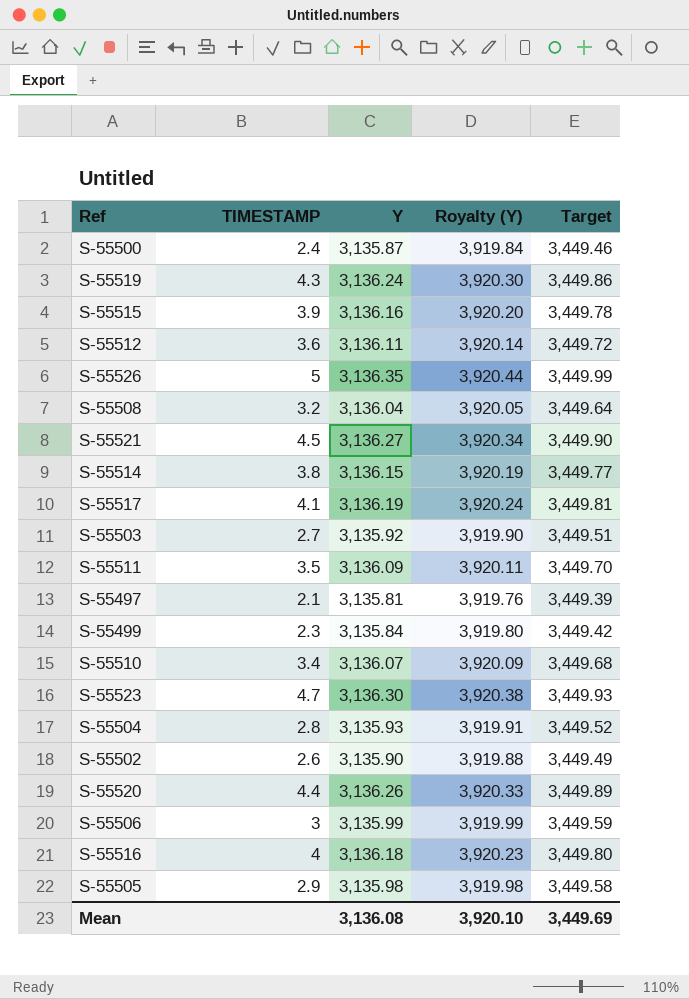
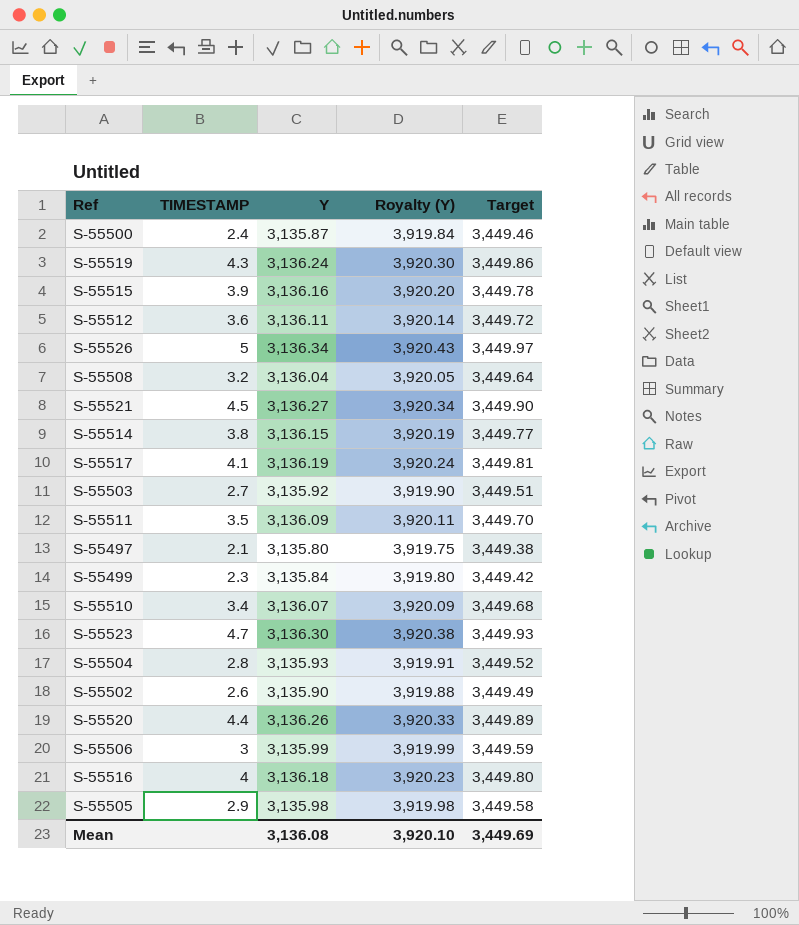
S-55526 | Y: 3,136.35 -> 3,136.34
S-55526 | Royalty (Y): 3,920.44 -> 3,920.43
S-55526 | Target: 3,449.99 -> 3,449.97
S-55497 | Y: 3,135.81 -> 3,135.80
S-55497 | Royalty (Y): 3,919.76 -> 3,919.75
S-55497 | Target: 3,449.39 -> 3,449.38

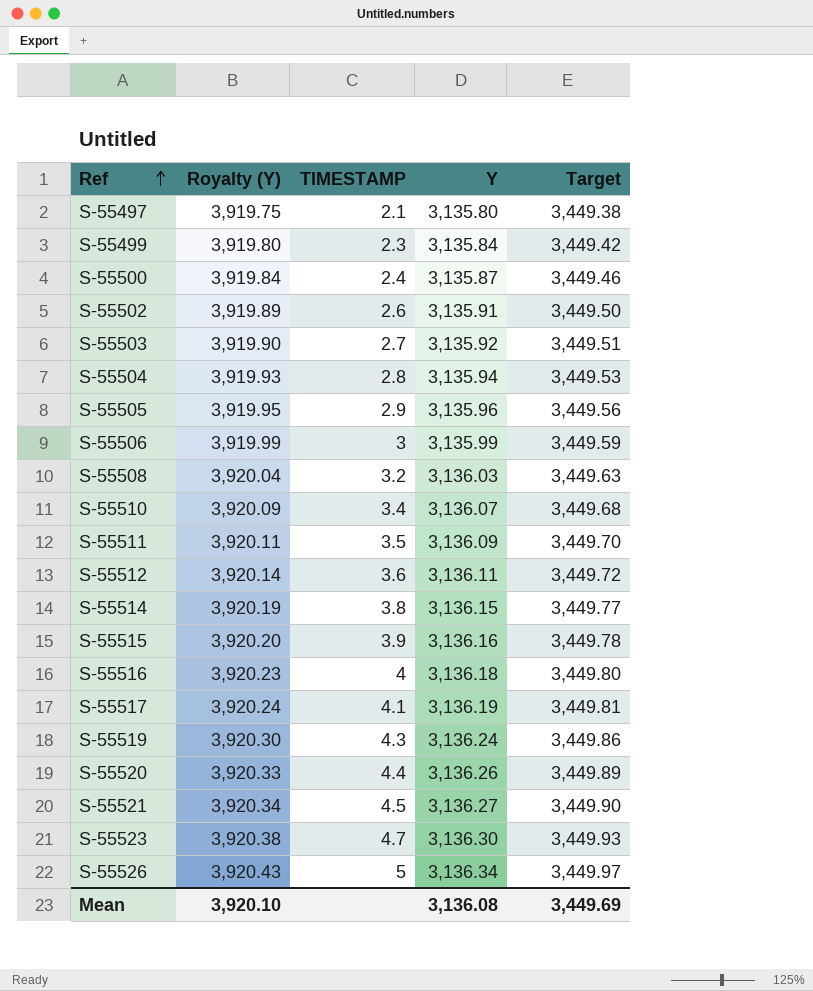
row order: none -> Ref ascending
column Royalty (Y) | position: 4 -> 2
S-55502 | Royalty (Y): 3,919.88 -> 3,919.89
S-55502 | Y: 3,135.90 -> 3,135.91
S-55502 | Target: 3,449.49 -> 3,449.50
S-55504 | Royalty (Y): 3,919.91 -> 3,919.93
S-55504 | Y: 3,135.93 -> 3,135.94
S-55504 | Target: 3,449.52 -> 3,449.53
S-55505 | Royalty (Y): 3,919.98 -> 3,919.95
S-55505 | Y: 3,135.98 -> 3,135.96
S-55505 | Target: 3,449.58 -> 3,449.56
S-55508 | Royalty (Y): 3,920.05 -> 3,920.04
S-55508 | Y: 3,136.04 -> 3,136.03
S-55508 | Target: 3,449.64 -> 3,449.63

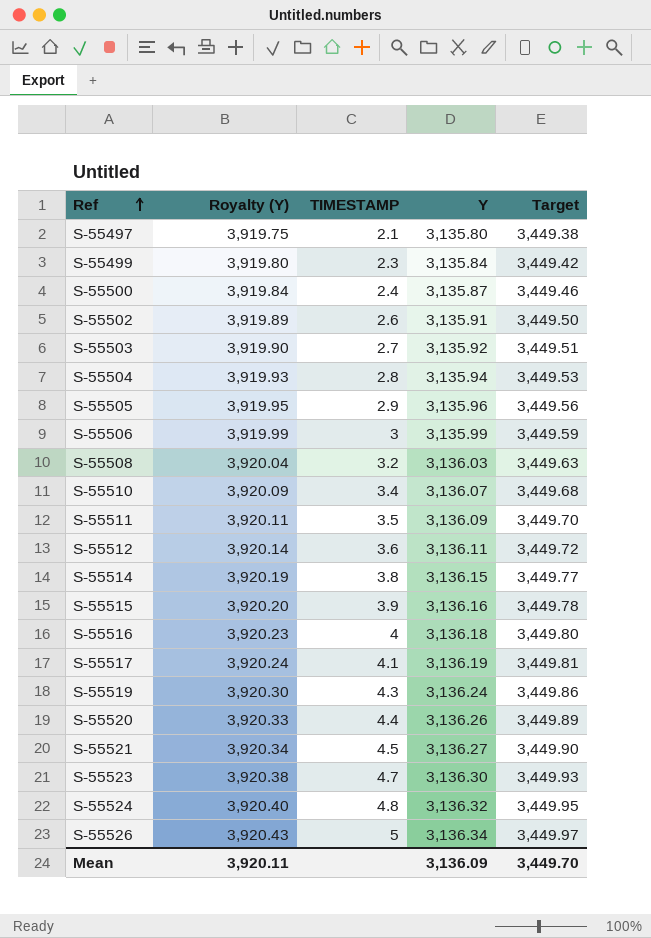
row S-55524: none -> 3,920.40 | 4.8 | 3,136.32 | 3,449.95
Mean | Royalty (Y): 3,920.10 -> 3,920.11
Mean | Y: 3,136.08 -> 3,136.09
Mean | Target: 3,449.69 -> 3,449.70

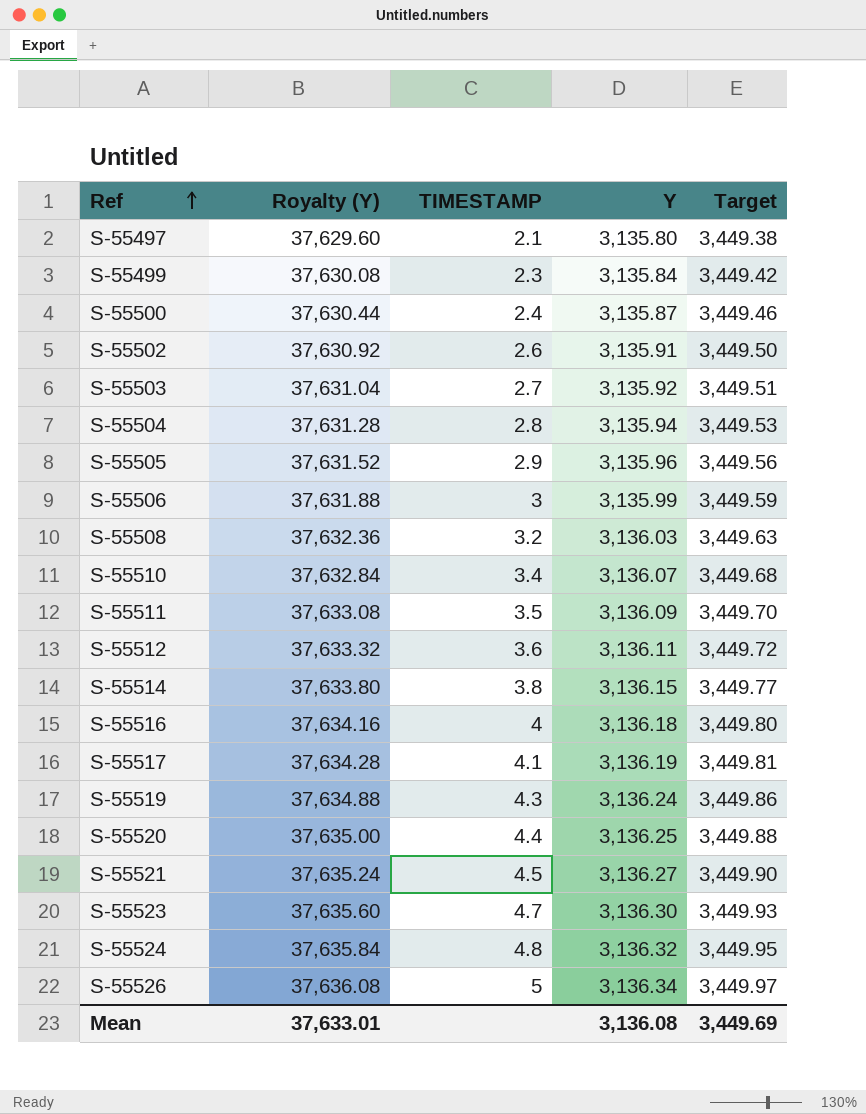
column Royalty (Y) | formula: [Y] * 1.25 -> [Y] * 12
row S-55515: 3,920.20 | 3.9 | 3,136.16 | 3,449.78 -> none
S-55520 | Y: 3,136.26 -> 3,136.25
S-55520 | Target: 3,449.89 -> 3,449.88
Mean | Royalty (Y): 3,920.11 -> 37,633.01
Mean | Y: 3,136.09 -> 3,136.08
Mean | Target: 3,449.70 -> 3,449.69

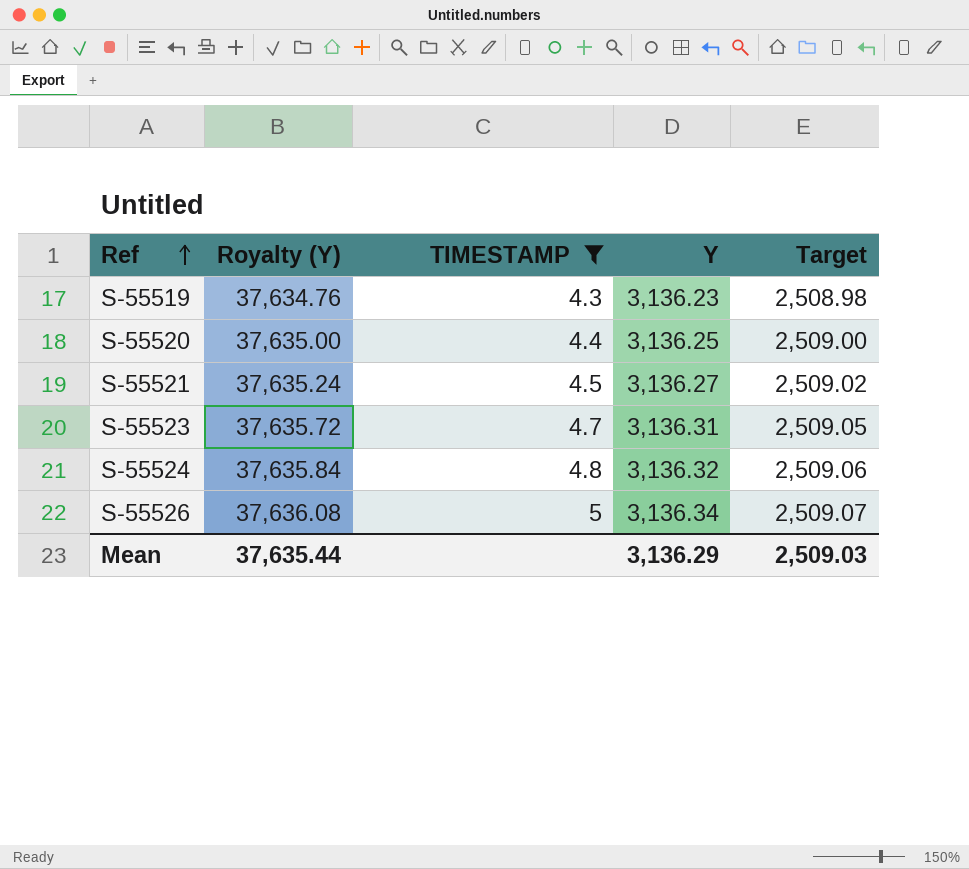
filter: none -> TIMESTAMP >= 4.3
column Target | formula: [Y] * 1.1 -> [Y] * 0.8
S-55519 | Royalty (Y): 37,634.88 -> 37,634.76
S-55519 | Y: 3,136.24 -> 3,136.23
S-55523 | Royalty (Y): 37,635.60 -> 37,635.72
S-55523 | Y: 3,136.30 -> 3,136.31
Mean | Royalty (Y): 37,633.01 -> 37,635.44
Mean | Y: 3,136.08 -> 3,136.29
Mean | Target: 3,449.69 -> 2,509.03

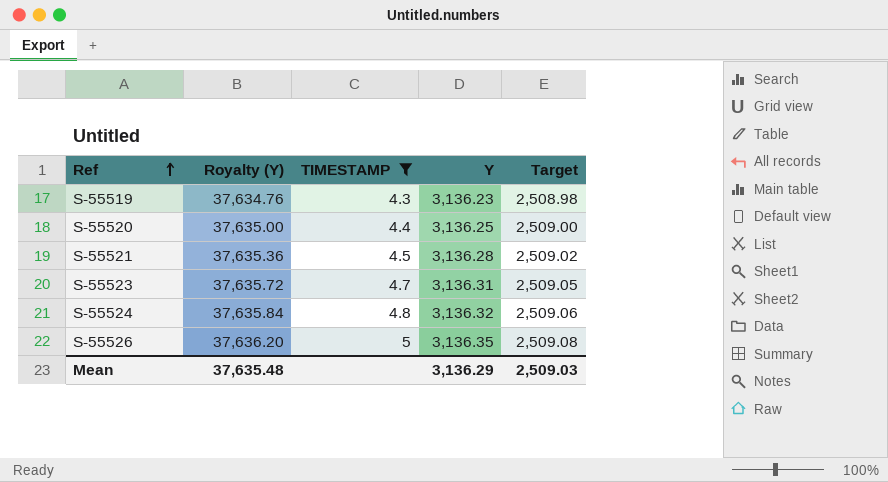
S-55521 | Royalty (Y): 37,635.24 -> 37,635.36
S-55521 | Y: 3,136.27 -> 3,136.28
S-55526 | Royalty (Y): 37,636.08 -> 37,636.20
S-55526 | Y: 3,136.34 -> 3,136.35
S-55526 | Target: 2,509.07 -> 2,509.08
Mean | Royalty (Y): 37,635.44 -> 37,635.48

